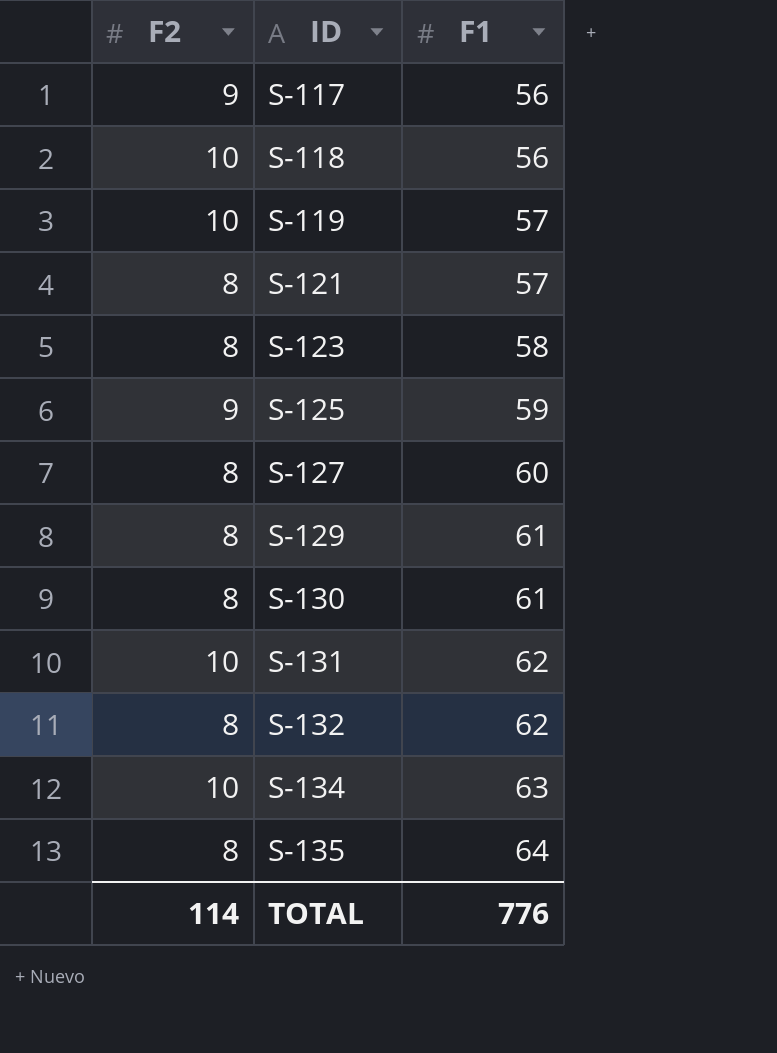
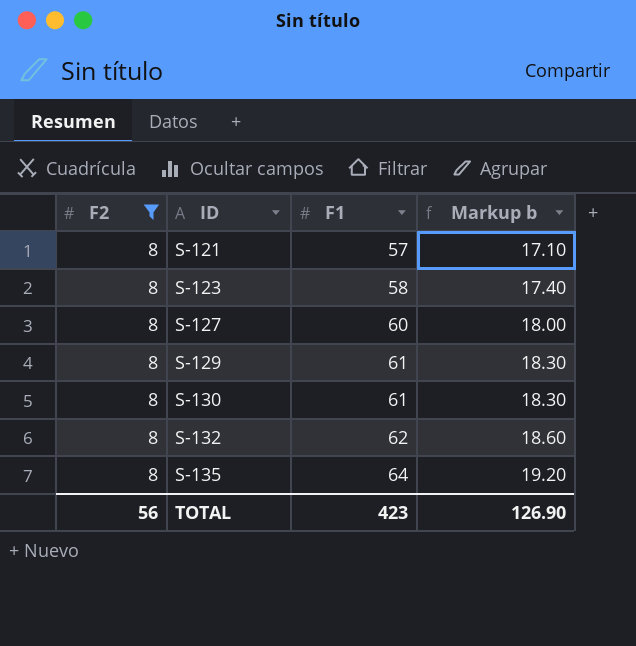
filter: none -> F2 = 8
column Markup b | formula: none -> [F1] * 0.3
TOTAL | F2: 114 -> 56
TOTAL | F1: 776 -> 423

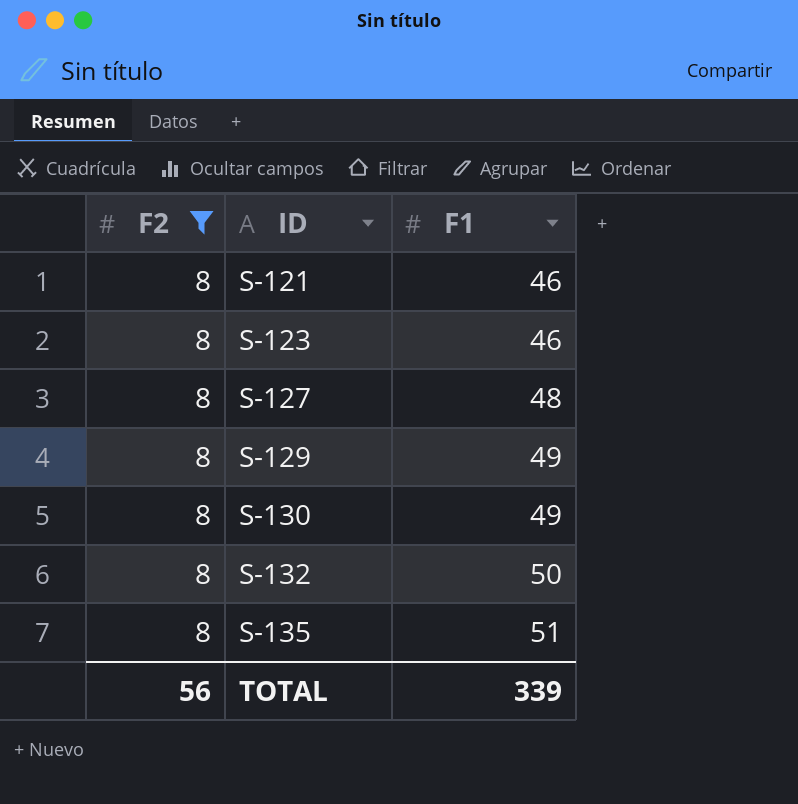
column Markup b | formula: [F1] * 0.3 -> none
S-121 | F1: 57 -> 46
S-123 | F1: 58 -> 46
S-127 | F1: 60 -> 48
S-129 | F1: 61 -> 49
S-130 | F1: 61 -> 49
S-132 | F1: 62 -> 50
S-135 | F1: 64 -> 51
TOTAL | F1: 423 -> 339

